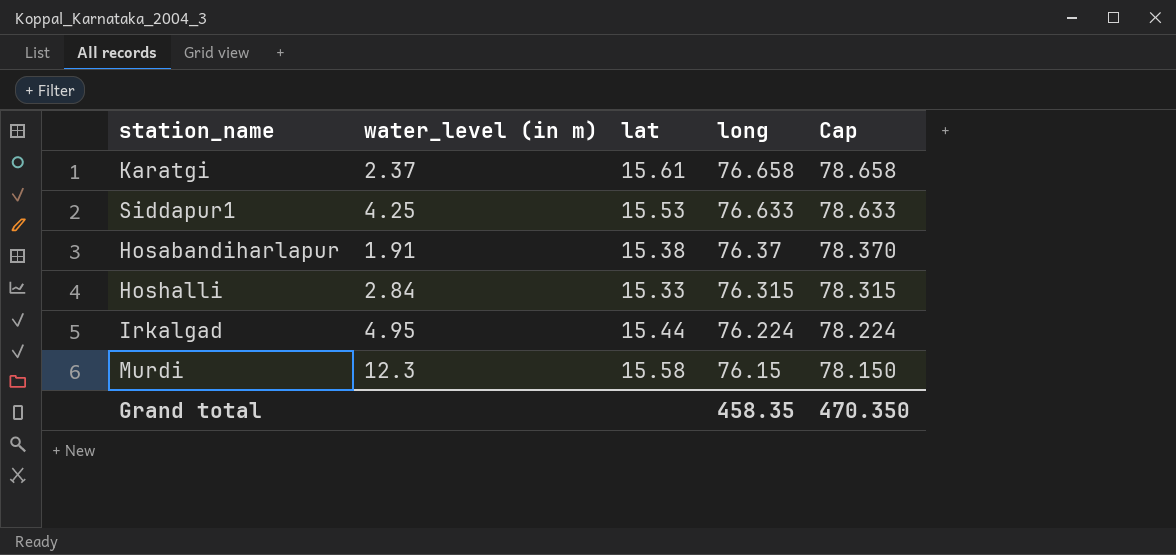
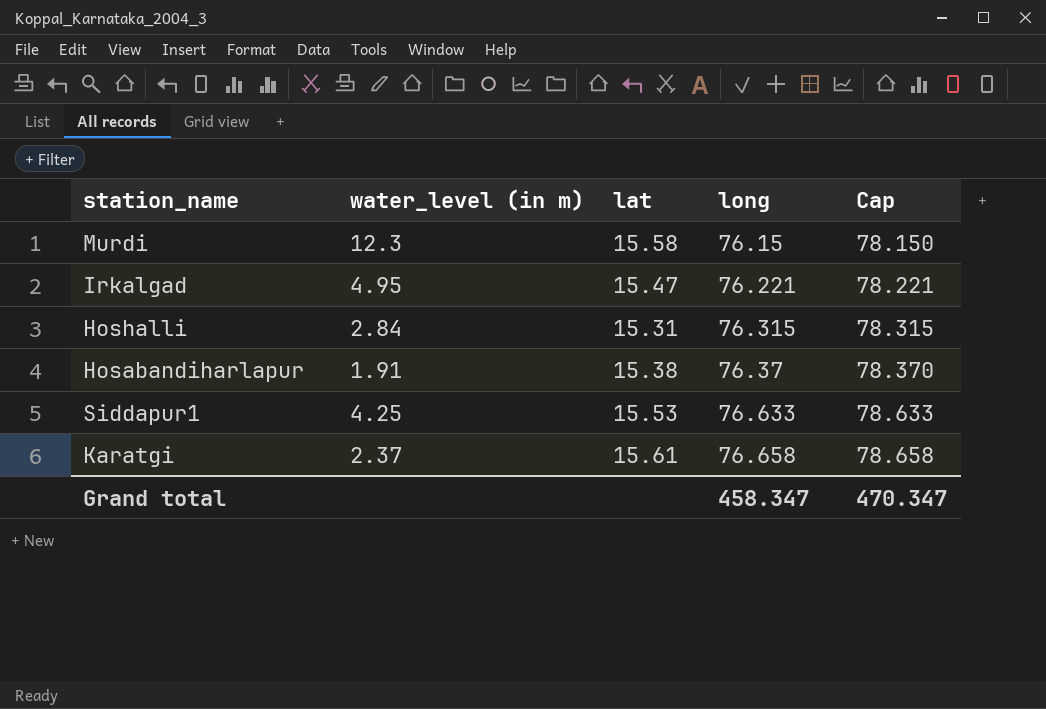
row order: long descending -> long ascending
Irkalgad | lat: 15.44 -> 15.47
Irkalgad | long: 76.224 -> 76.221
Irkalgad | Cap: 78.224 -> 78.221
Hoshalli | lat: 15.33 -> 15.31
Grand total | long: 458.35 -> 458.347
Grand total | Cap: 470.350 -> 470.347

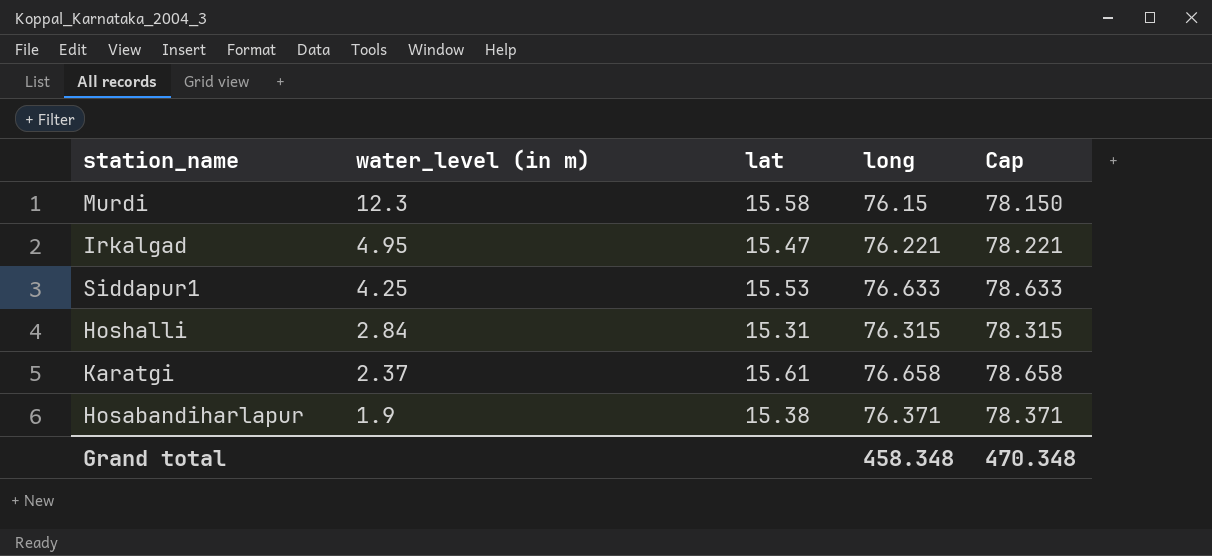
row order: long ascending -> water_level (in m) descending
Hosabandiharlapur | water_level (in m): 1.91 -> 1.9
Hosabandiharlapur | long: 76.37 -> 76.371
Hosabandiharlapur | Cap: 78.370 -> 78.371
Grand total | long: 458.347 -> 458.348
Grand total | Cap: 470.347 -> 470.348

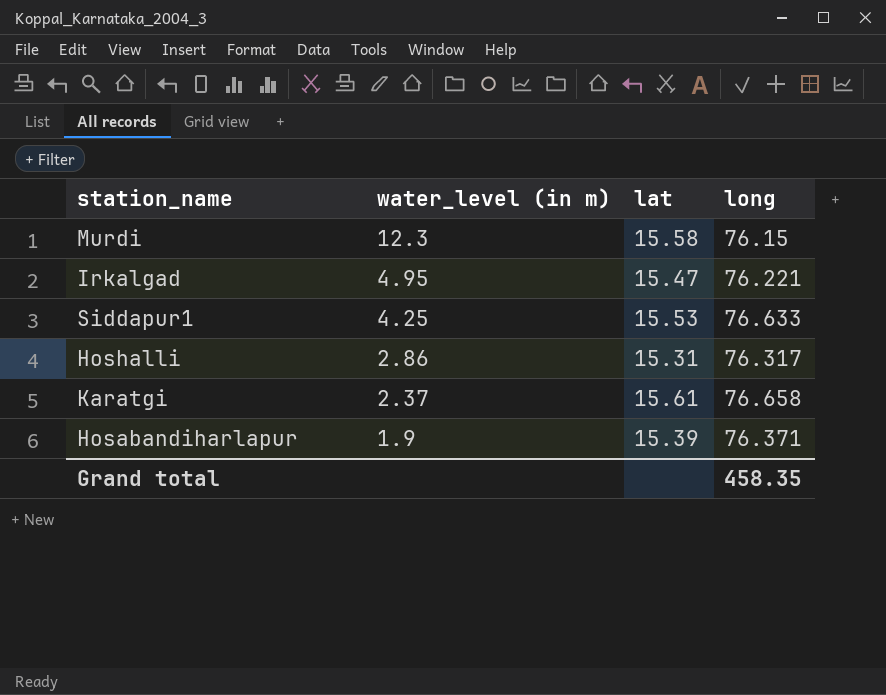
column Cap | formula: [long] + 2 -> none
Hoshalli | water_level (in m): 2.84 -> 2.86
Hoshalli | long: 76.315 -> 76.317
Hosabandiharlapur | lat: 15.38 -> 15.39
Grand total | long: 458.348 -> 458.35

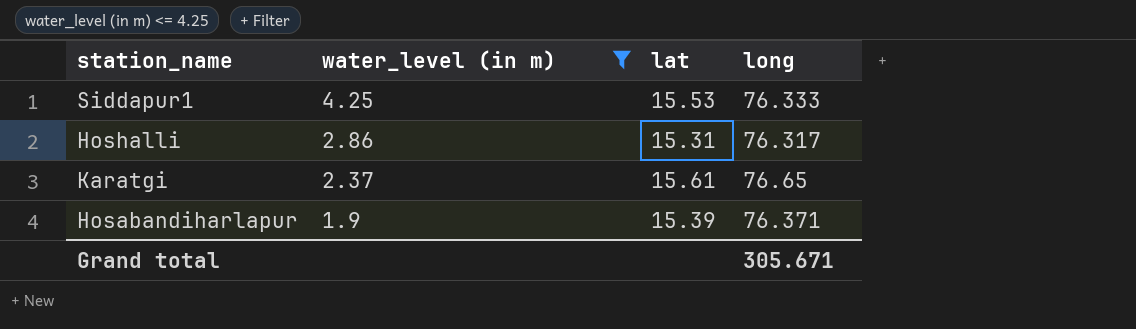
filter: none -> water_level (in m) <= 4.25
Siddapur1 | long: 76.633 -> 76.333
Karatgi | long: 76.658 -> 76.65
Grand total | long: 458.35 -> 305.671

